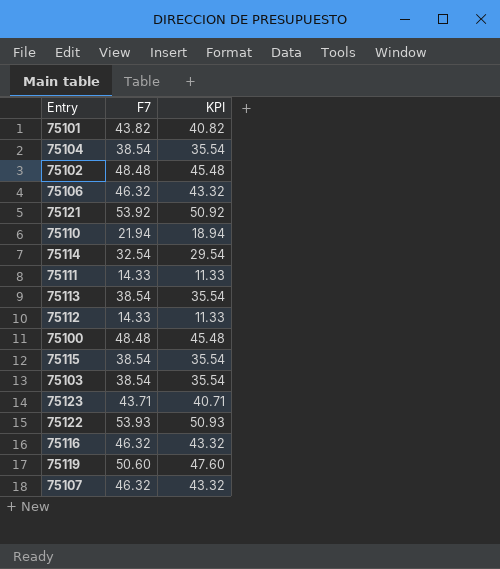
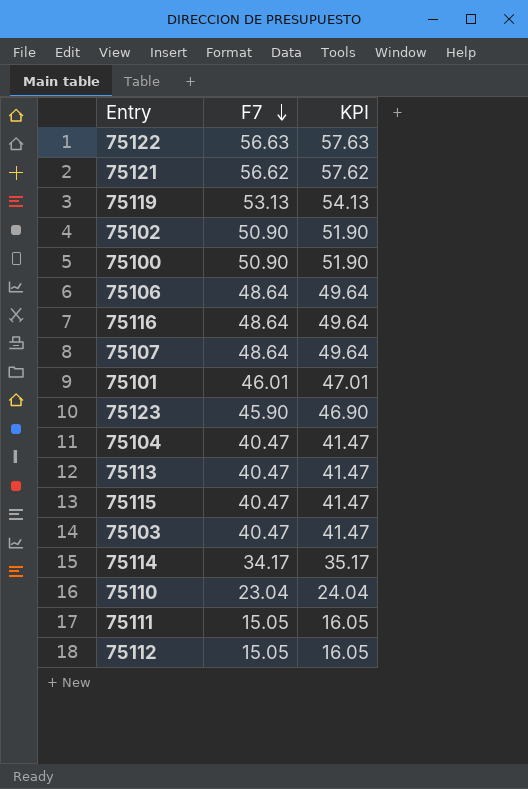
row order: none -> F7 descending
column KPI | formula: [F7] - 3 -> [F7] + 1
75122 | F7: 53.93 -> 56.63
75121 | F7: 53.92 -> 56.62
75119 | F7: 50.60 -> 53.13
75102 | F7: 48.48 -> 50.90
75100 | F7: 48.48 -> 50.90
75106 | F7: 46.32 -> 48.64
75116 | F7: 46.32 -> 48.64
75107 | F7: 46.32 -> 48.64
75101 | F7: 43.82 -> 46.01
75123 | F7: 43.71 -> 45.90
75104 | F7: 38.54 -> 40.47
75113 | F7: 38.54 -> 40.47
75115 | F7: 38.54 -> 40.47
75103 | F7: 38.54 -> 40.47
75114 | F7: 32.54 -> 34.17
75110 | F7: 21.94 -> 23.04
75111 | F7: 14.33 -> 15.05
75112 | F7: 14.33 -> 15.05

